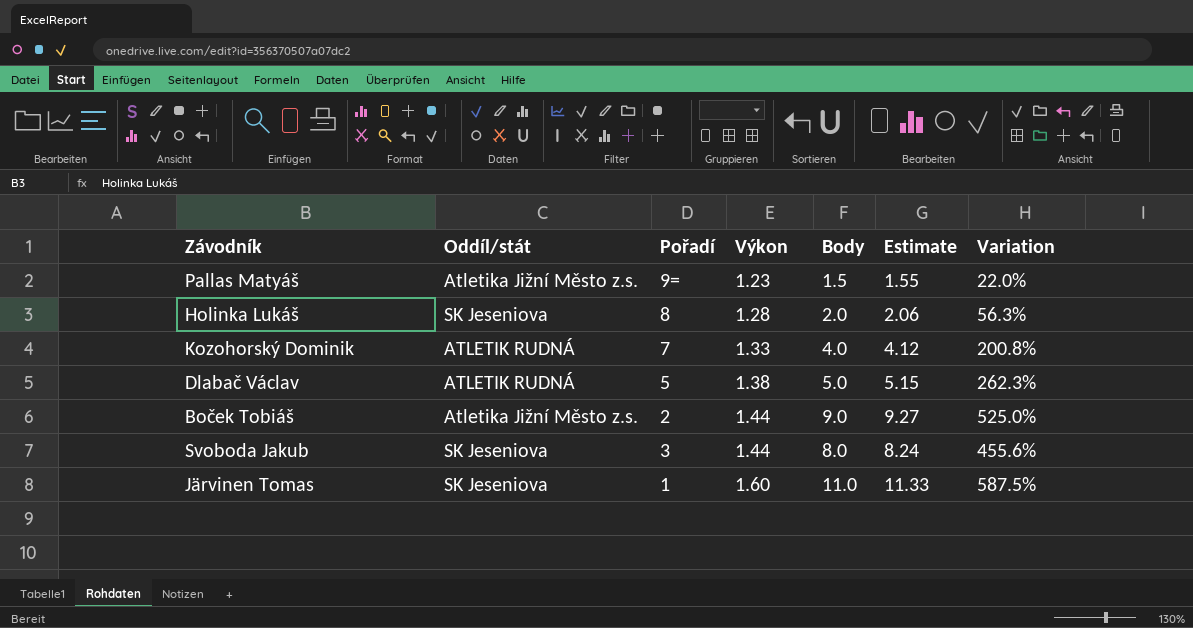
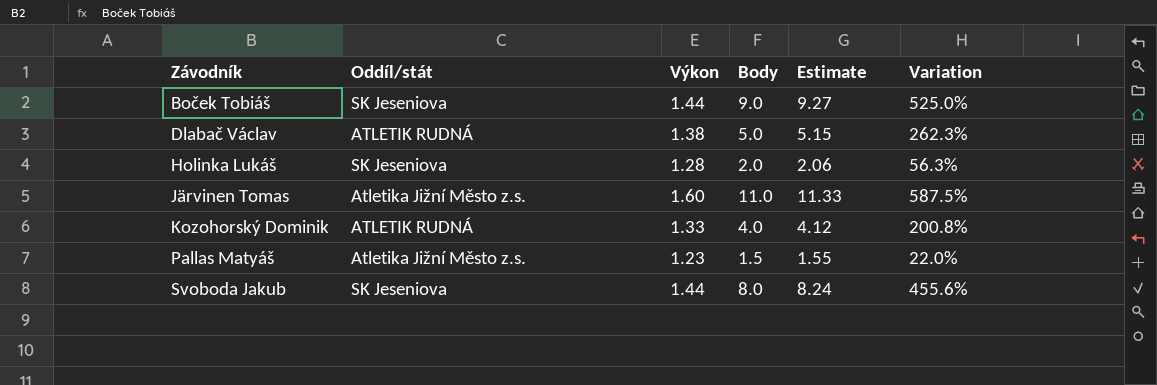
row order: Výkon ascending -> Závodník ascending
column Pořadí | position: 3 -> none
Boček Tobiáš | Oddíl/stát: Atletika Jižní Město z.s. -> SK Jeseniova
Järvinen Tomas | Oddíl/stát: SK Jeseniova -> Atletika Jižní Město z.s.

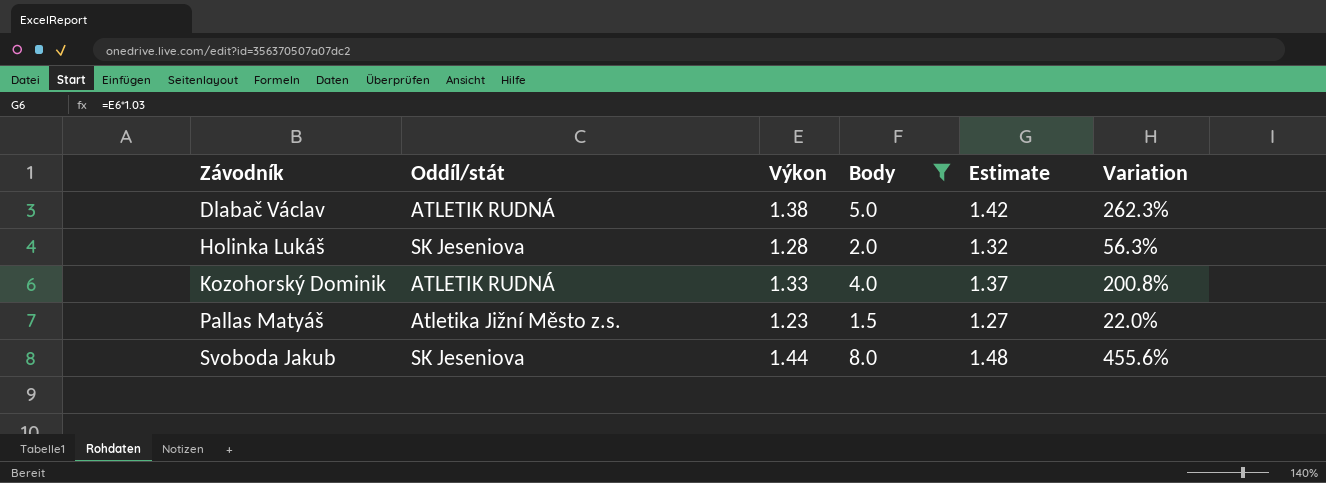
filter: none -> Body <= 8.0
column Estimate | formula: [Body] * 1.03 -> [Výkon] * 1.03

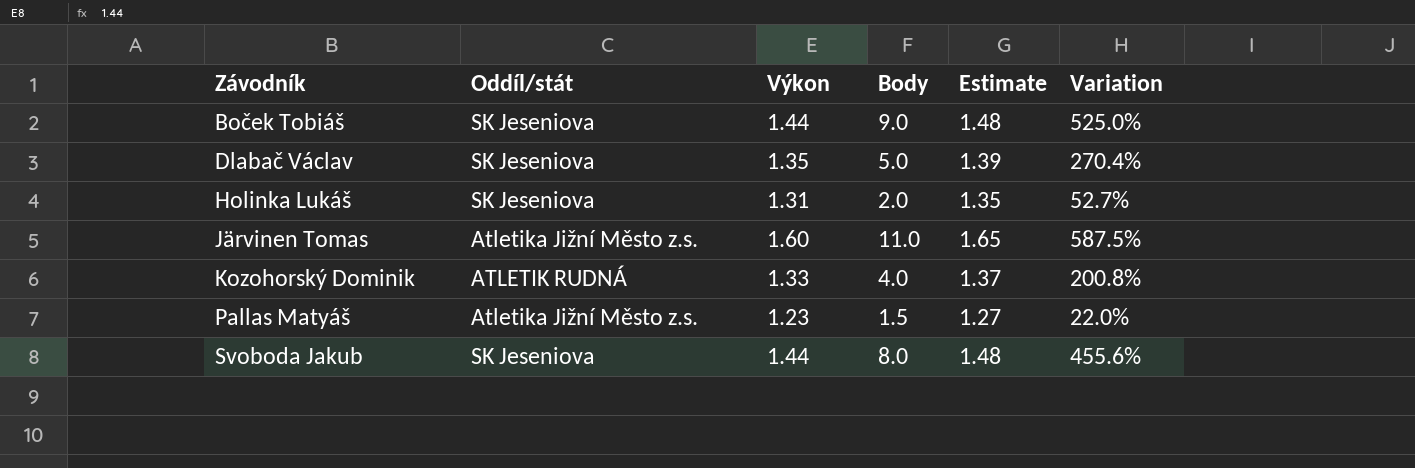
filter: Body <= 8.0 -> none
Dlabač Václav | Oddíl/stát: ATLETIK RUDNÁ -> SK Jeseniova
Dlabač Václav | Výkon: 1.38 -> 1.35
Dlabač Václav | Estimate: 1.42 -> 1.39
Dlabač Václav | Variation: 262.3% -> 270.4%
Holinka Lukáš | Výkon: 1.28 -> 1.31
Holinka Lukáš | Estimate: 1.32 -> 1.35
Holinka Lukáš | Variation: 56.3% -> 52.7%

